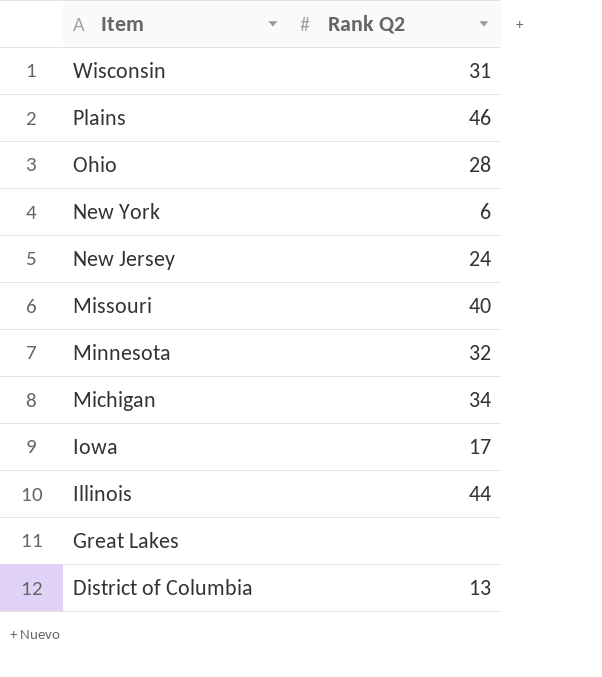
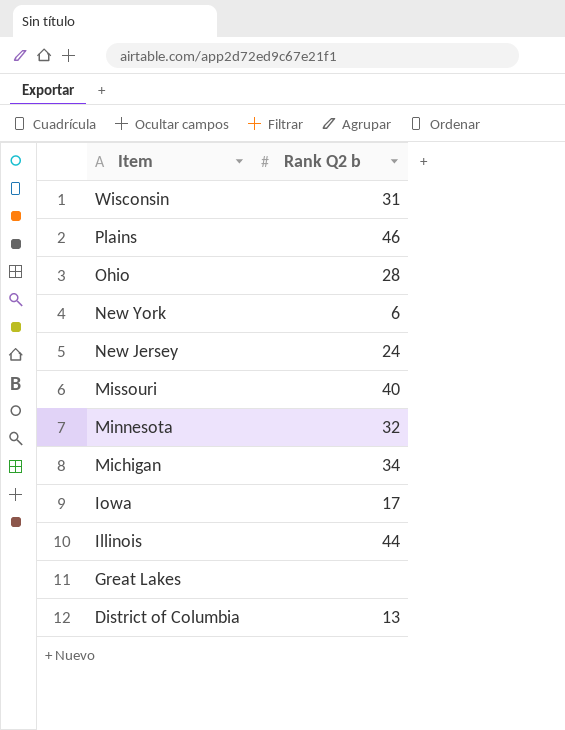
column name: Rank Q2 -> Rank Q2 b

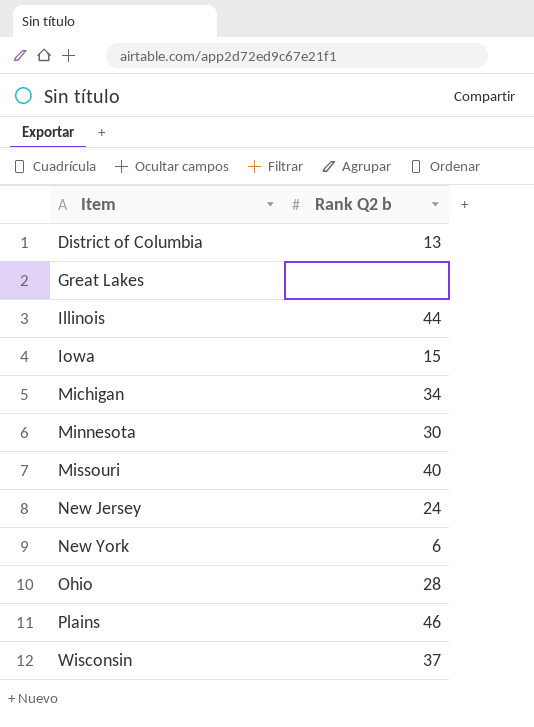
row order: Item descending -> Item ascending
Iowa | Rank Q2 b: 17 -> 15
Minnesota | Rank Q2 b: 32 -> 30
Wisconsin | Rank Q2 b: 31 -> 37

